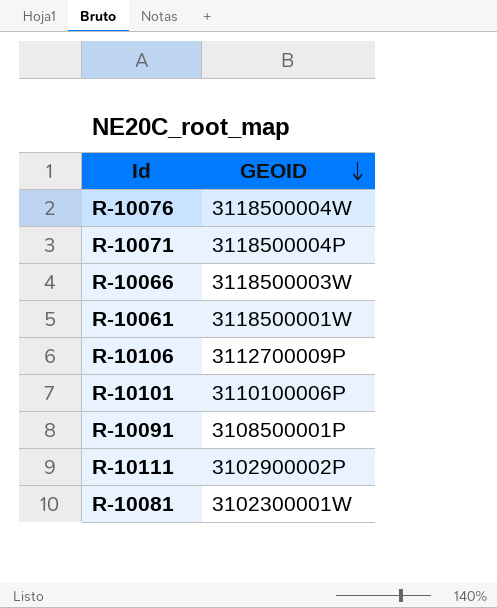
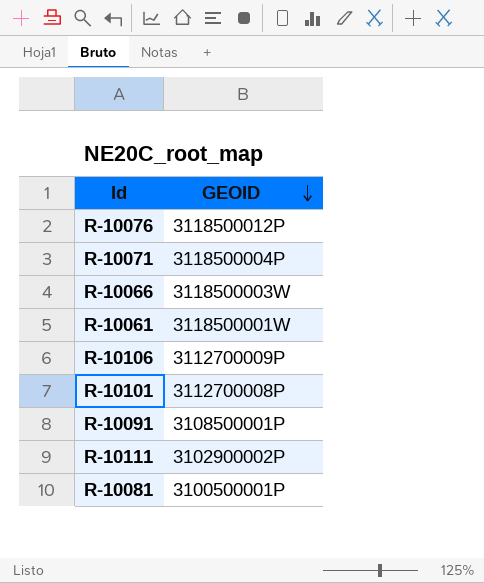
R-10076 | GEOID: 3118500004W -> 3118500012P
R-10101 | GEOID: 3110100006P -> 3112700008P
R-10081 | GEOID: 3102300001W -> 3100500001P

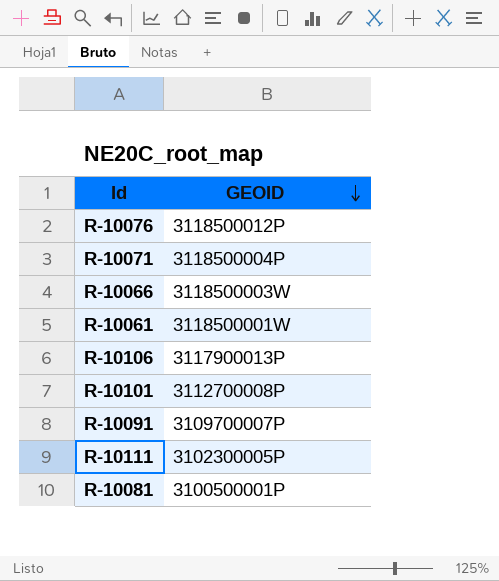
R-10106 | GEOID: 3112700009P -> 3117900013P
R-10091 | GEOID: 3108500001P -> 3109700007P
R-10111 | GEOID: 3102900002P -> 3102300005P

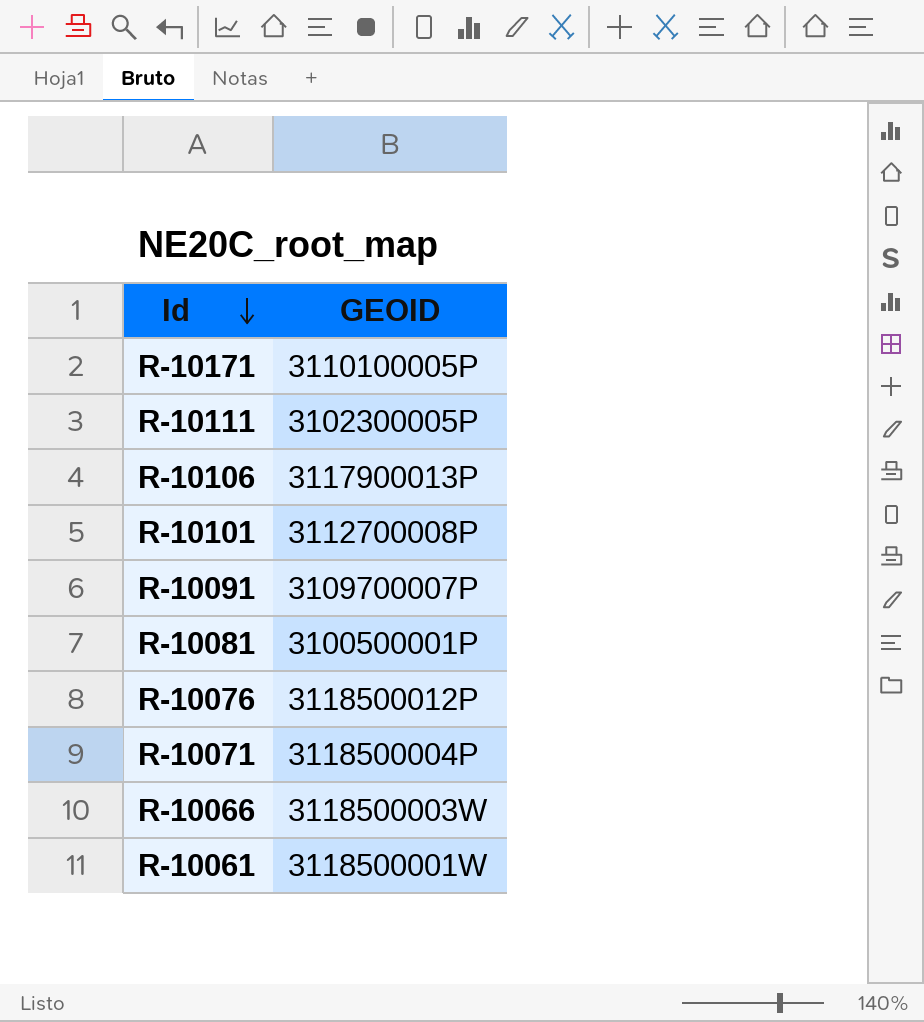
row order: GEOID descending -> Id descending
row R-10171: none -> 3110100005P

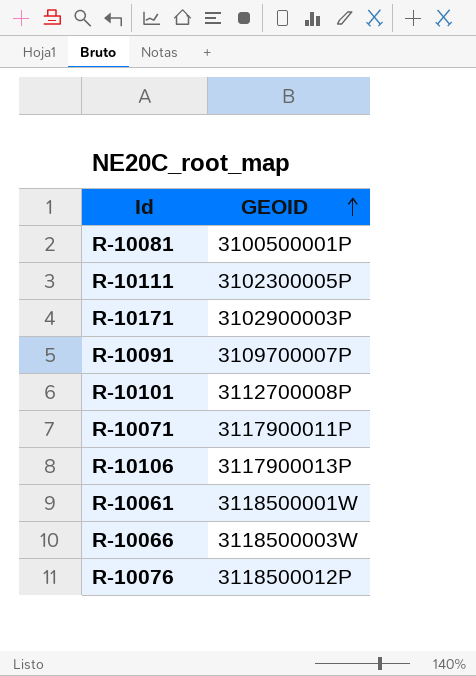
row order: Id descending -> GEOID ascending
R-10171 | GEOID: 3110100005P -> 3102900003P
R-10071 | GEOID: 3118500004P -> 3117900011P

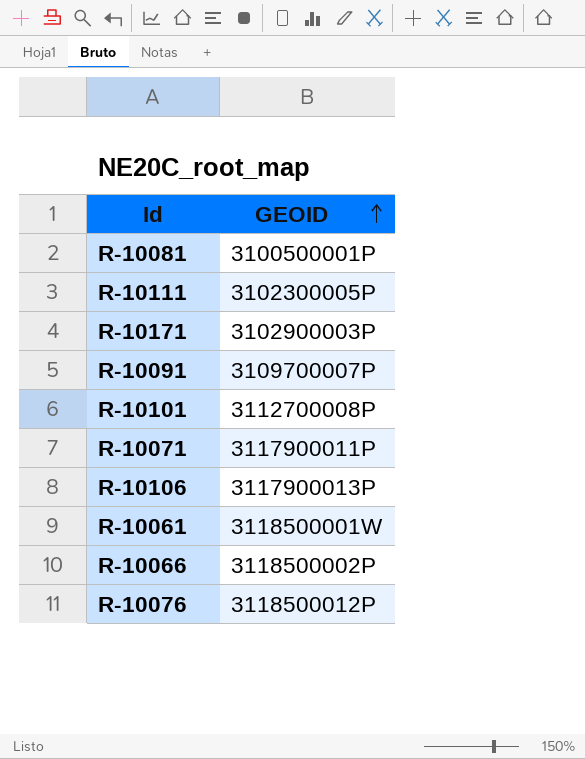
R-10066 | GEOID: 3118500003W -> 3118500002P

